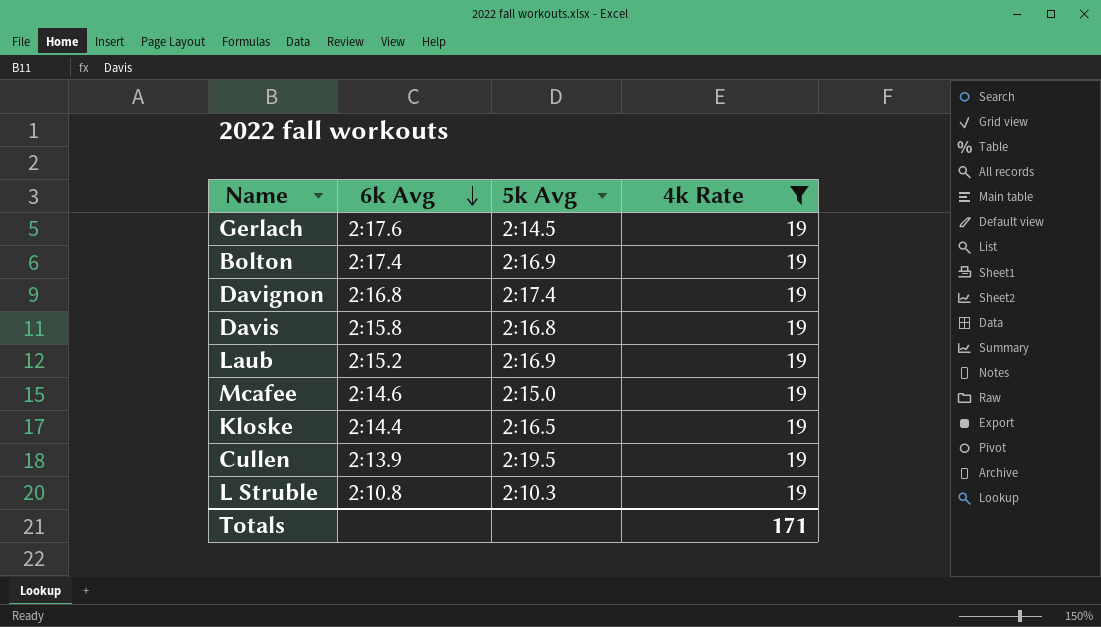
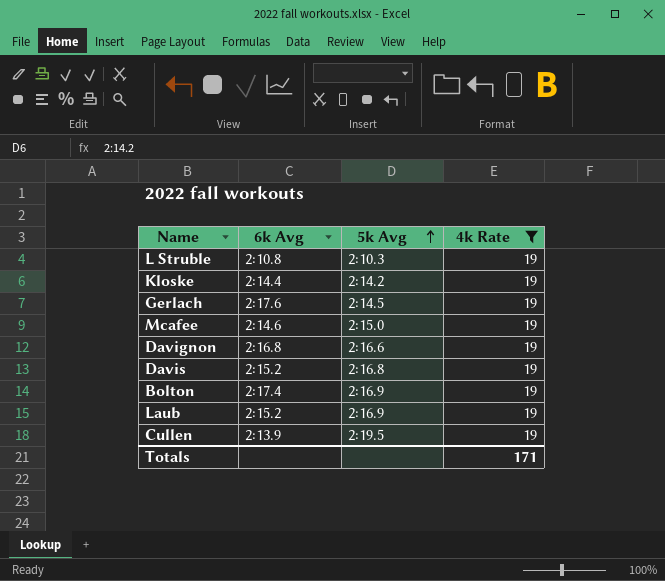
row order: 6k Avg descending -> 5k Avg ascending
Kloske | 5k Avg: 2:16.5 -> 2:14.2
Davignon | 5k Avg: 2:17.4 -> 2:16.6
Davis | 6k Avg: 2:15.8 -> 2:15.2

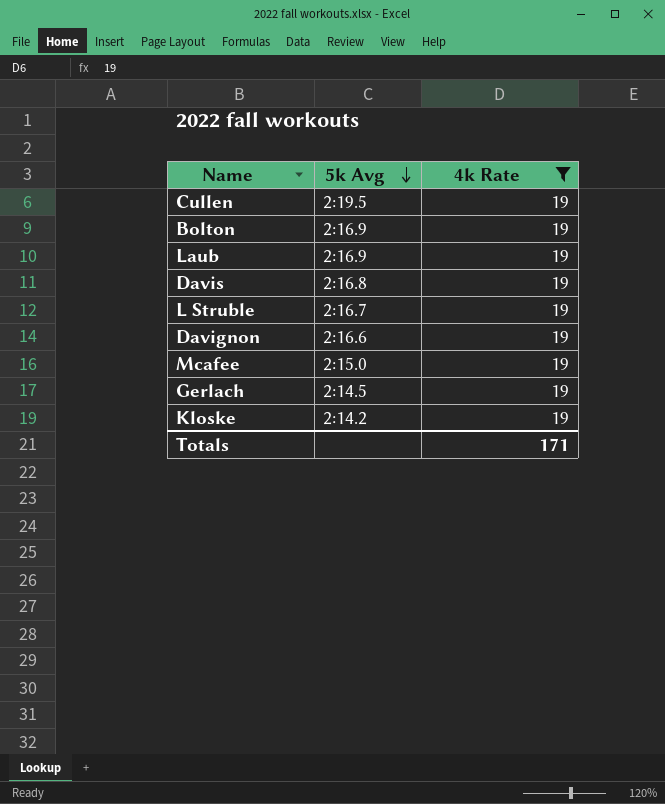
row order: 5k Avg ascending -> 5k Avg descending
column 6k Avg | position: 2 -> none
L Struble | 5k Avg: 2:10.3 -> 2:16.7

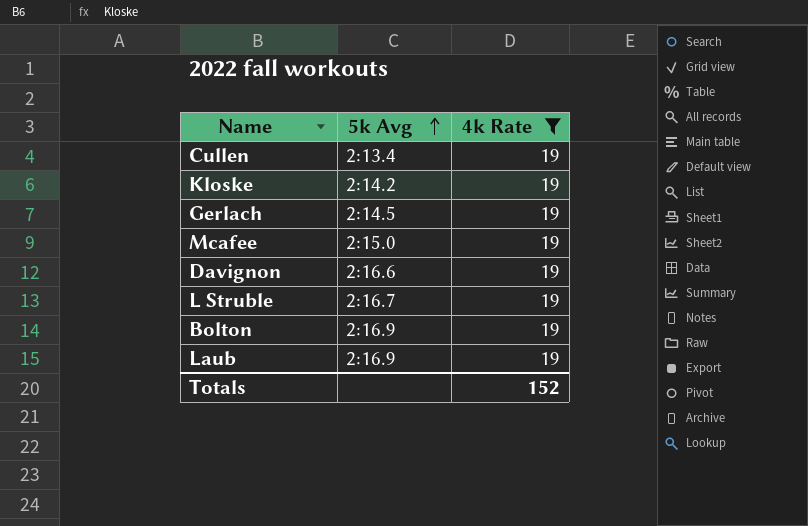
row order: 5k Avg descending -> 5k Avg ascending
row Davis: 2:16.8 | 19 -> none
Cullen | 5k Avg: 2:19.5 -> 2:13.4
Totals | 4k Rate: 171 -> 152

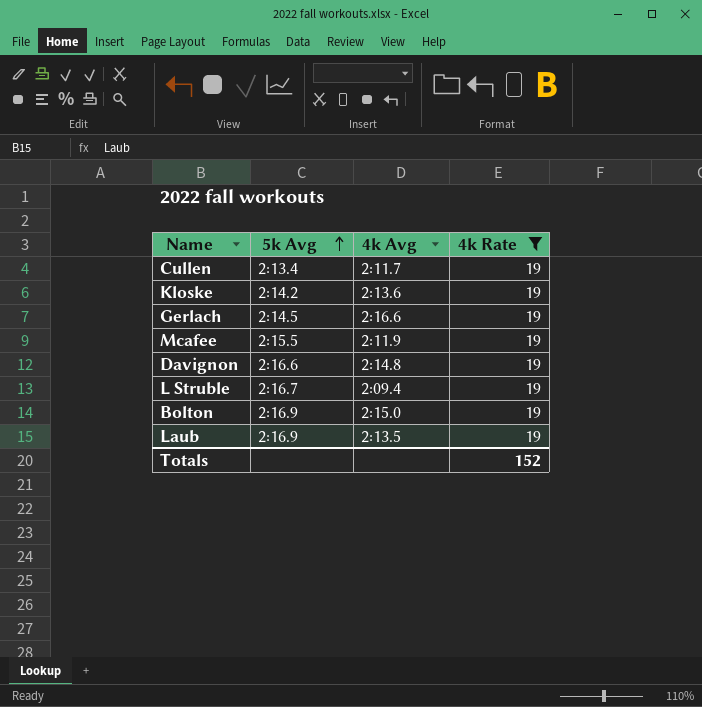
column 4k Avg | position: none -> 3
Mcafee | 5k Avg: 2:15.0 -> 2:15.5

